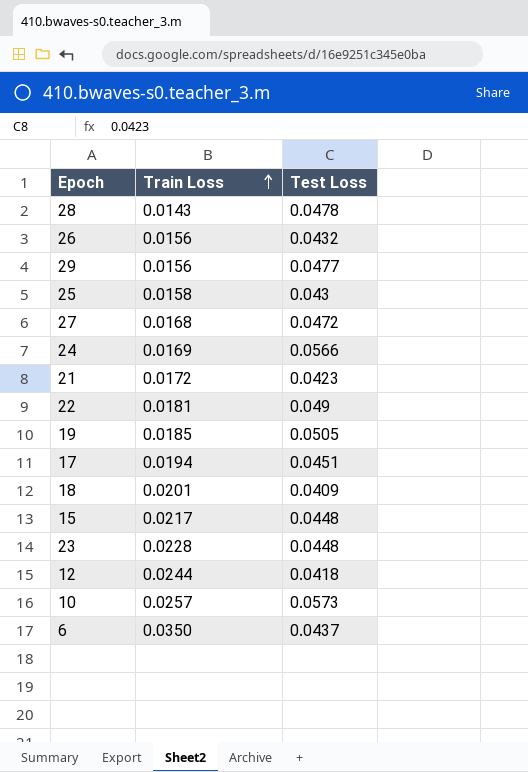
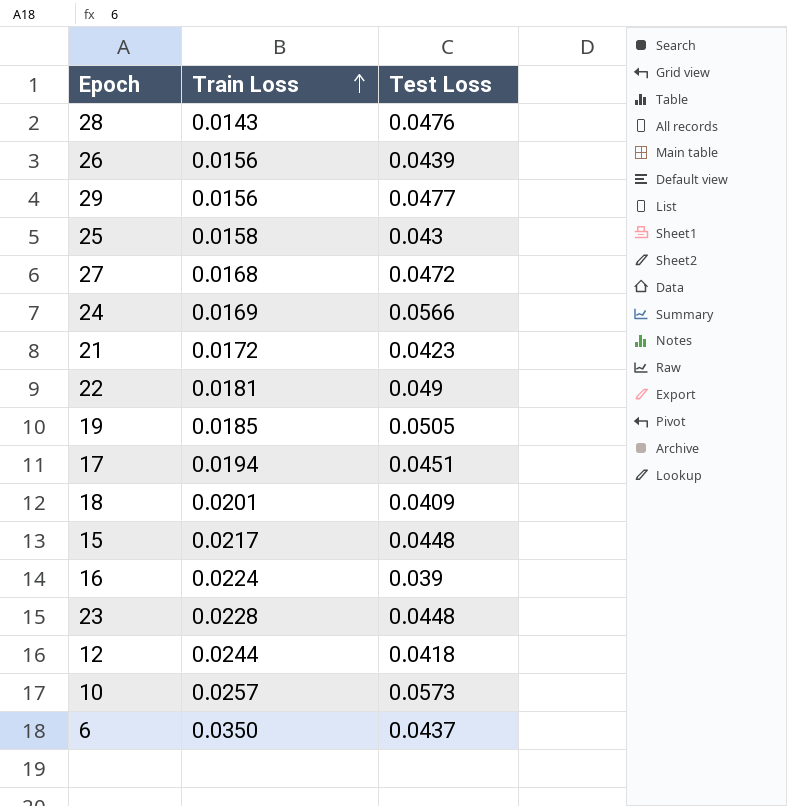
28 | Test Loss: 0.0478 -> 0.0476
26 | Test Loss: 0.0432 -> 0.0439
row 16: none -> 0.0224 | 0.039

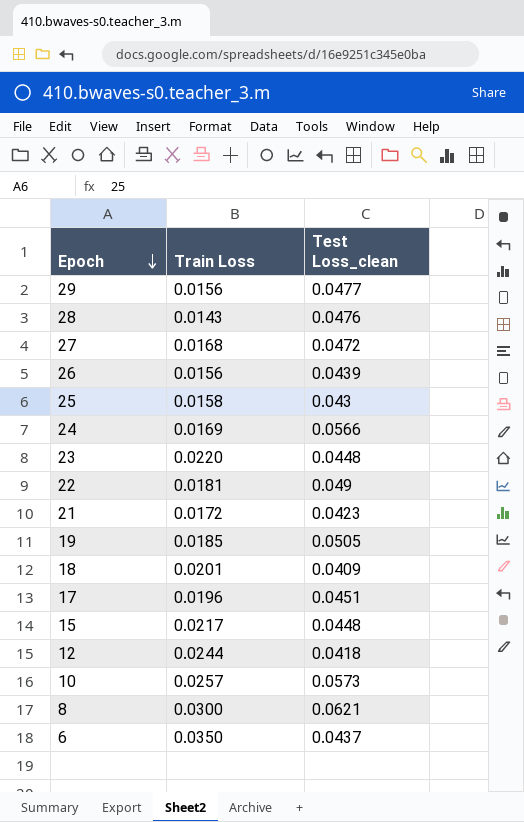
row order: Train Loss ascending -> Epoch descending
column name: Test Loss -> Test Loss_clean
row 16: 0.0224 | 0.039 -> none
23 | Train Loss: 0.0228 -> 0.0220
17 | Train Loss: 0.0194 -> 0.0196
row 8: none -> 0.0300 | 0.0621

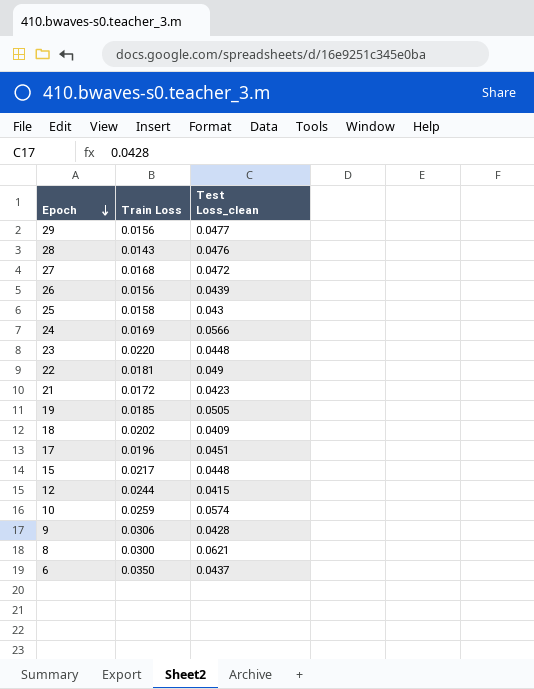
18 | Train Loss: 0.0201 -> 0.0202
12 | Test Loss_clean: 0.0418 -> 0.0415
10 | Train Loss: 0.0257 -> 0.0259
10 | Test Loss_clean: 0.0573 -> 0.0574
row 9: none -> 0.0306 | 0.0428

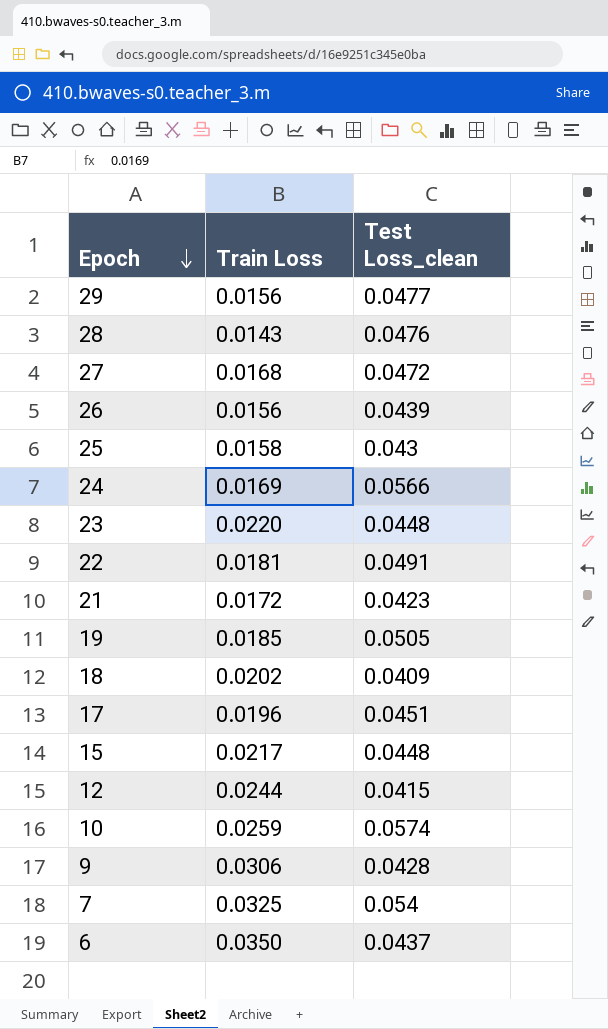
row 8: 0.0300 | 0.0621 -> none
22 | Test Loss_clean: 0.049 -> 0.0491
row 7: none -> 0.0325 | 0.054

